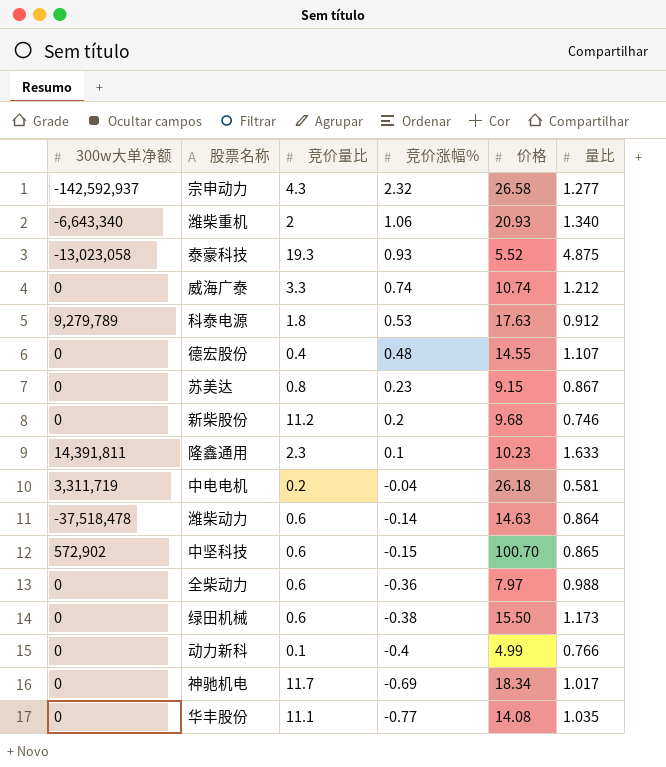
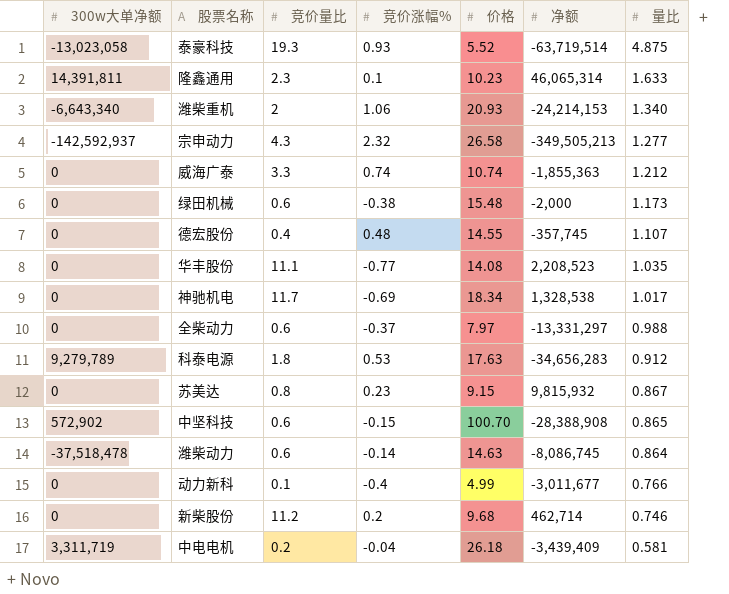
row order: 竞价涨幅% descending -> 量比 descending
column 净额 | position: none -> 6
绿田机械 | 价格: 15.50 -> 15.48
全柴动力 | 竞价涨幅%: -0.36 -> -0.37

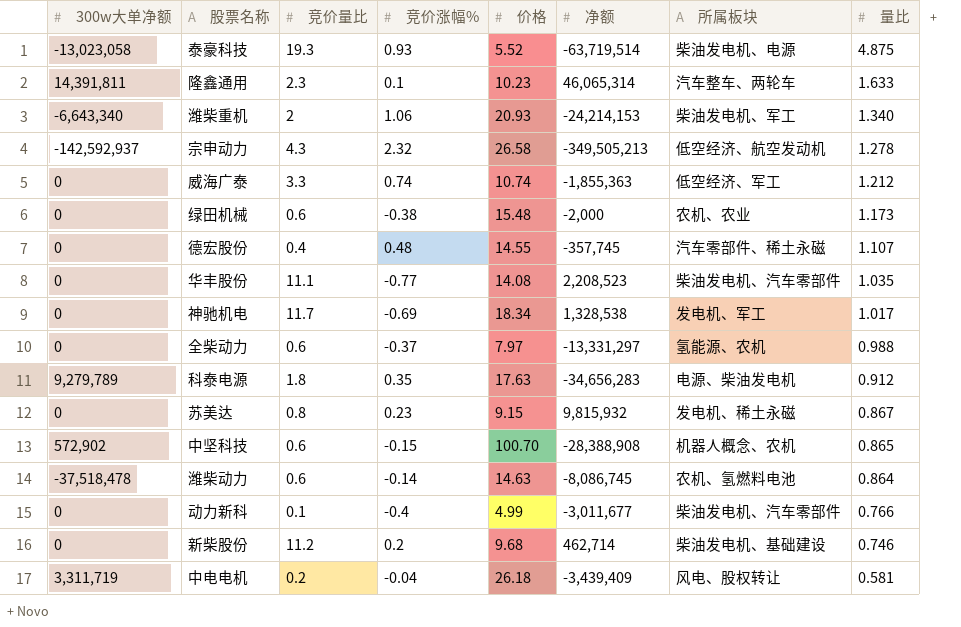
column 所属板块 | position: none -> 7
宗申动力 | 量比: 1.277 -> 1.278
科泰电源 | 竞价涨幅%: 0.53 -> 0.35

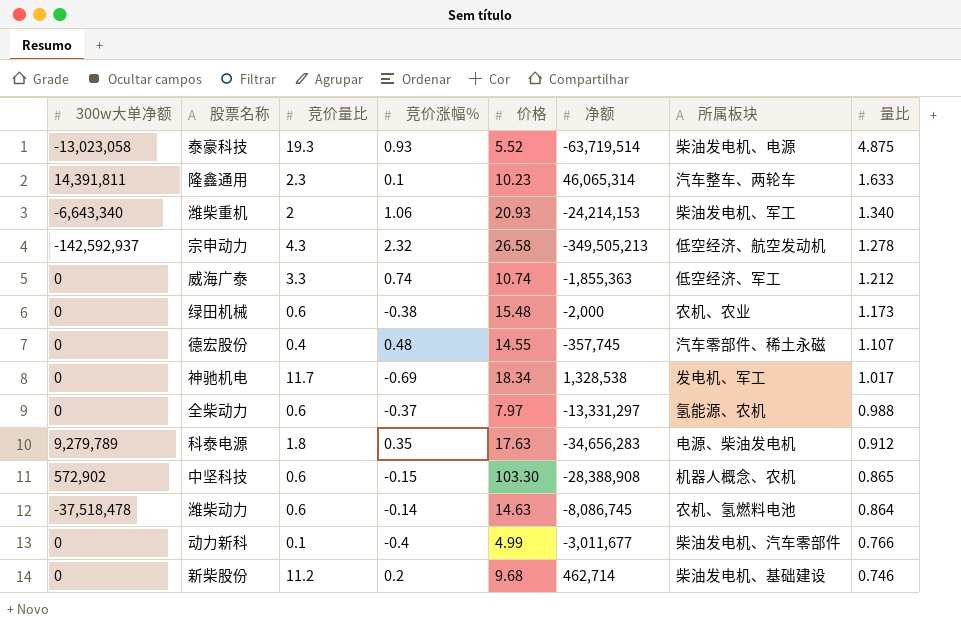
row 华丰股份: 0 | 11.1 | -0.77 | 14.08 | 2,208,523 | 柴油发电机、汽车零部件 | 1.035 -> none
row 苏美达: 0 | 0.8 | 0.23 | 9.15 | 9,815,932 | 发电机、稀土永磁 | 0.867 -> none
row 中电电机: 3,311,719 | 0.2 | -0.04 | 26.18 | -3,439,409 | 风电、股权转让 | 0.581 -> none
中坚科技 | 价格: 100.70 -> 103.30

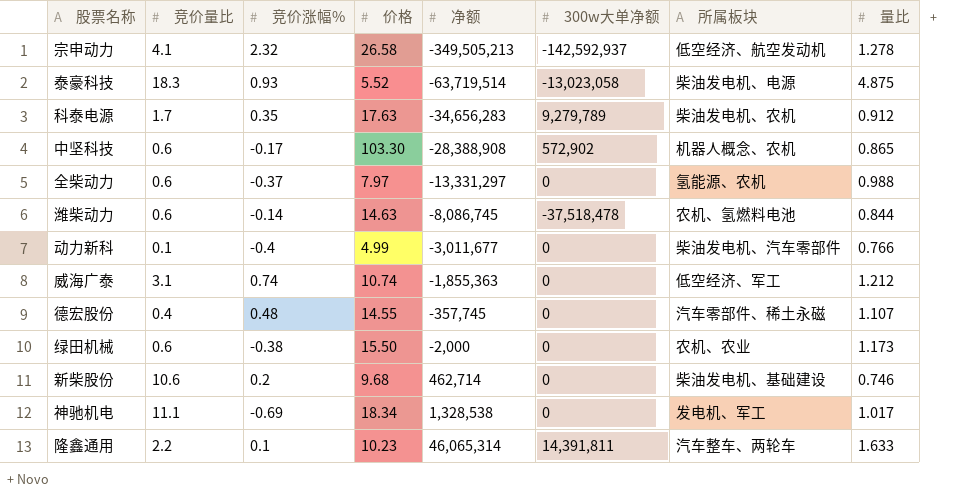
row order: 量比 descending -> 净额 ascending
column 300w大单净额 | position: 1 -> 6
row 潍柴重机: -6,643,340 | 2 | 1.06 | 20.93 | -24,214,153 | 柴油发电机、军工 | 1.340 -> none
宗申动力 | 竞价量比: 4.3 -> 4.1
泰豪科技 | 竞价量比: 19.3 -> 18.3
科泰电源 | 竞价量比: 1.8 -> 1.7
科泰电源 | 所属板块: 电源、柴油发电机 -> 柴油发电机、农机
中坚科技 | 竞价涨幅%: -0.15 -> -0.17
潍柴动力 | 量比: 0.864 -> 0.844
威海广泰 | 竞价量比: 3.3 -> 3.1
绿田机械 | 价格: 15.48 -> 15.50
新柴股份 | 竞价量比: 11.2 -> 10.6
神驰机电 | 竞价量比: 11.7 -> 11.1
隆鑫通用 | 竞价量比: 2.3 -> 2.2

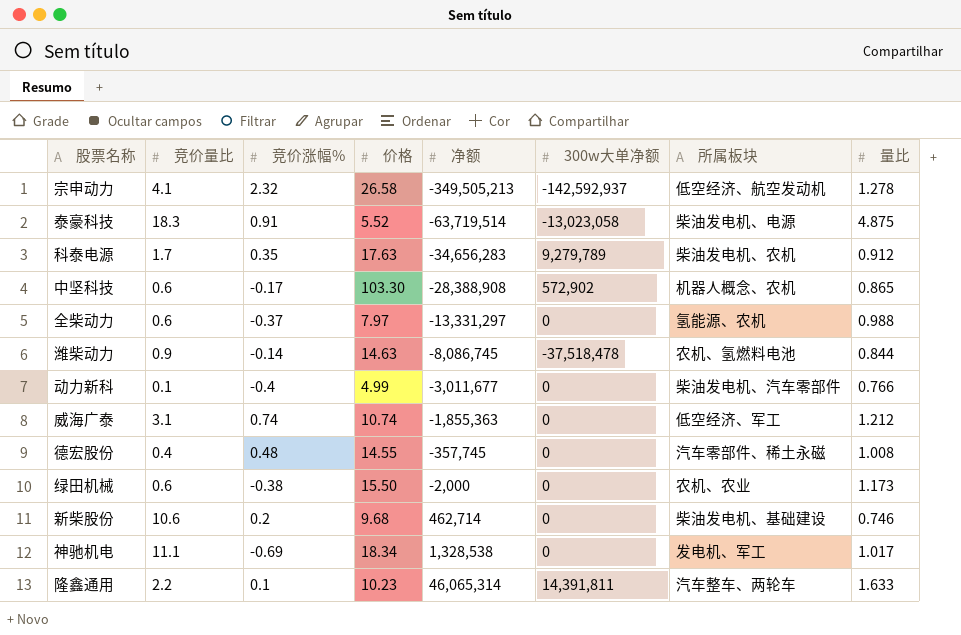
泰豪科技 | 竞价涨幅%: 0.93 -> 0.91
潍柴动力 | 竞价量比: 0.6 -> 0.9
德宏股份 | 量比: 1.107 -> 1.008

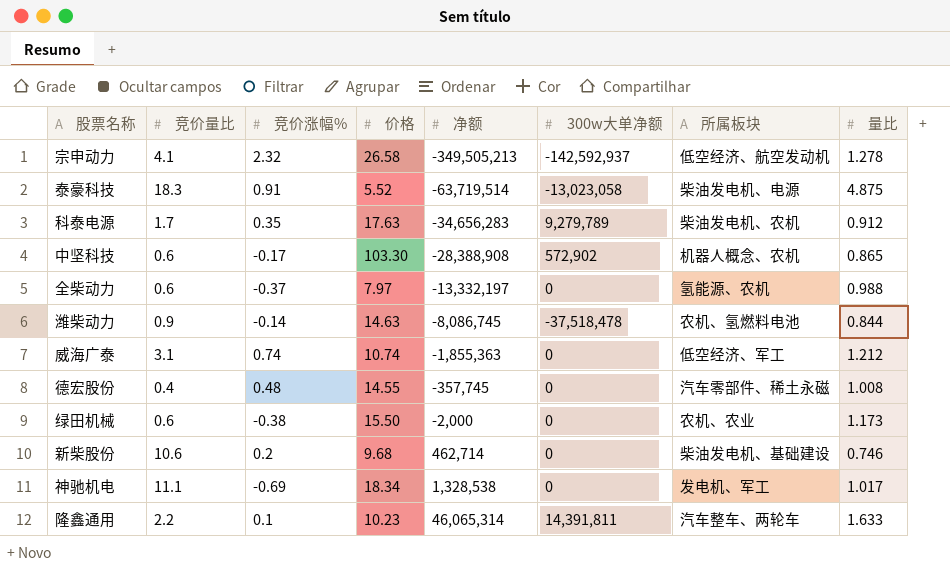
row 动力新科: 0.1 | -0.4 | 4.99 | -3,011,677 | 0 | 柴油发电机、汽车零部件 | 0.766 -> none
全柴动力 | 净额: -13,331,297 -> -13,332,197

